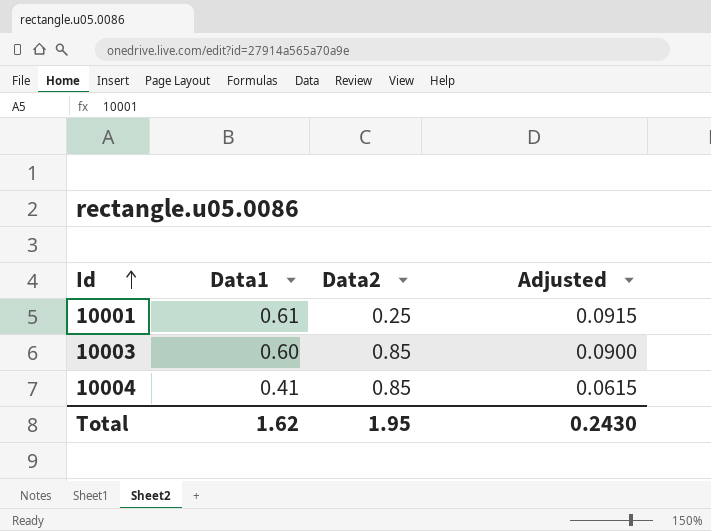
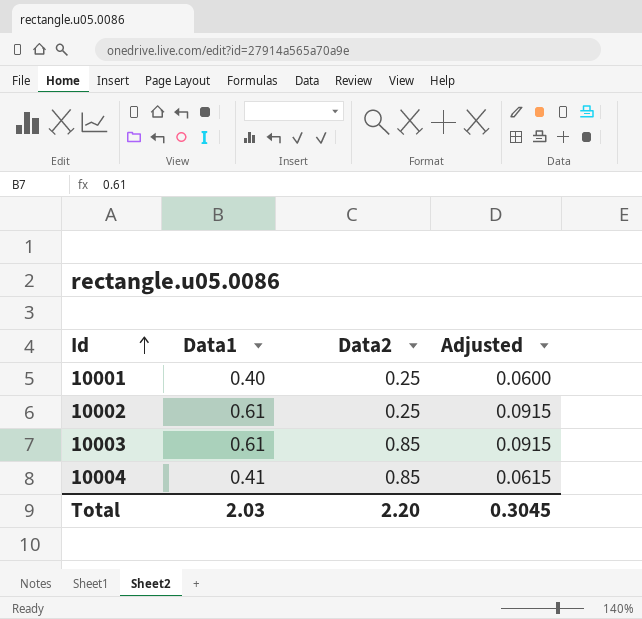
10001 | Data1: 0.61 -> 0.40
10001 | Adjusted: 0.0915 -> 0.0600
row 10002: none -> 0.61 | 0.25 | 0.0915
10003 | Data1: 0.60 -> 0.61
10003 | Adjusted: 0.0900 -> 0.0915
Total | Data1: 1.62 -> 2.03
Total | Data2: 1.95 -> 2.20
Total | Adjusted: 0.2430 -> 0.3045

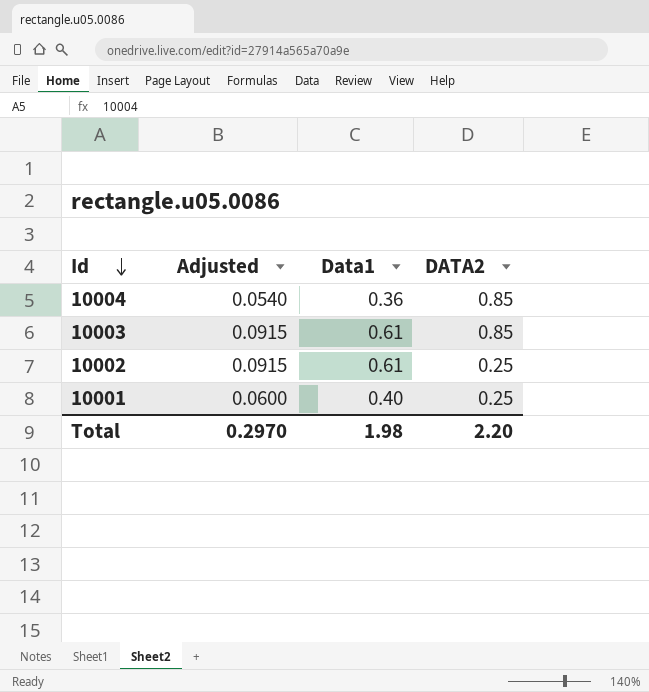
row order: Id ascending -> Id descending
column Adjusted | position: 4 -> 2
column name: Data2 -> DATA2
10004 | Adjusted: 0.0615 -> 0.0540
10004 | Data1: 0.41 -> 0.36
Total | Adjusted: 0.3045 -> 0.2970
Total | Data1: 2.03 -> 1.98

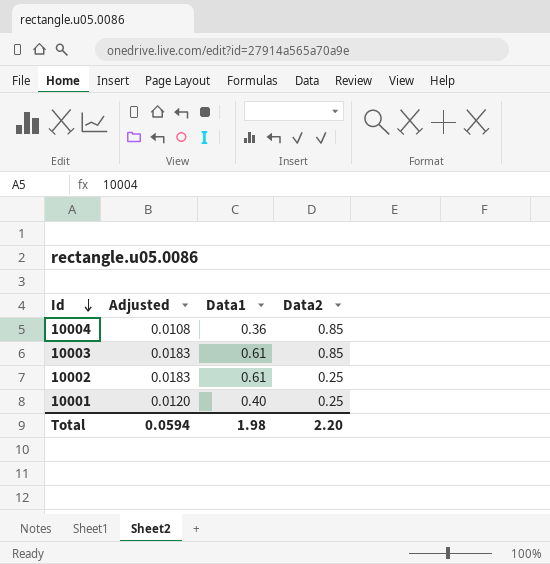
column Adjusted | formula: [Data1] * 0.15 -> [Data1] * 0.03
column name: DATA2 -> Data2
Total | Adjusted: 0.2970 -> 0.0594

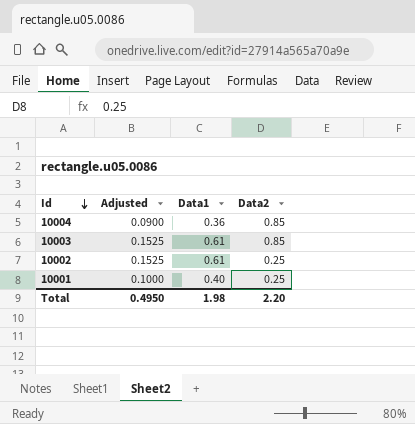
column Adjusted | formula: [Data1] * 0.03 -> [Data1] * 0.25
Total | Adjusted: 0.0594 -> 0.4950

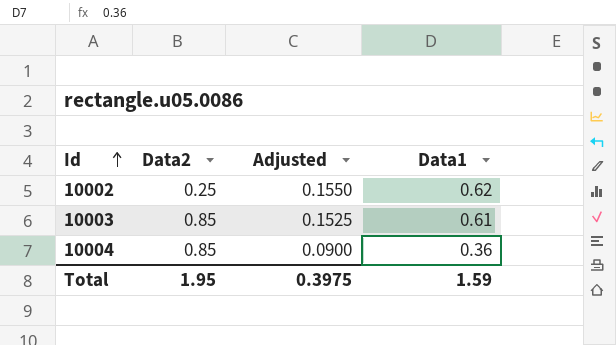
row order: Id descending -> Id ascending
column Data2 | position: 4 -> 2
row 10001: 0.1000 | 0.40 | 0.25 -> none
10002 | Adjusted: 0.1525 -> 0.1550
10002 | Data1: 0.61 -> 0.62
Total | Data2: 2.20 -> 1.95
Total | Adjusted: 0.4950 -> 0.3975
Total | Data1: 1.98 -> 1.59

